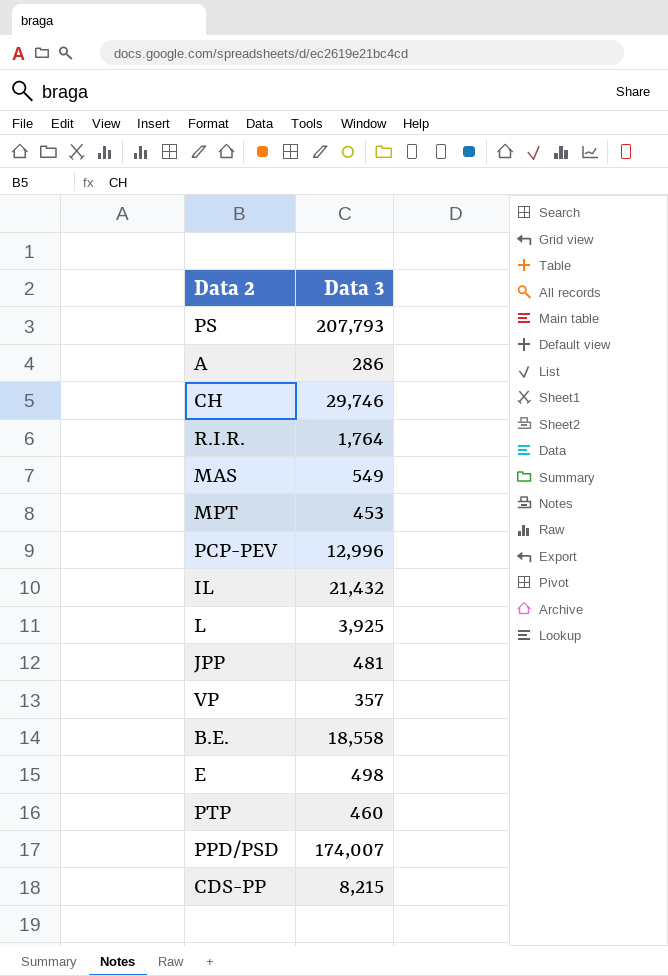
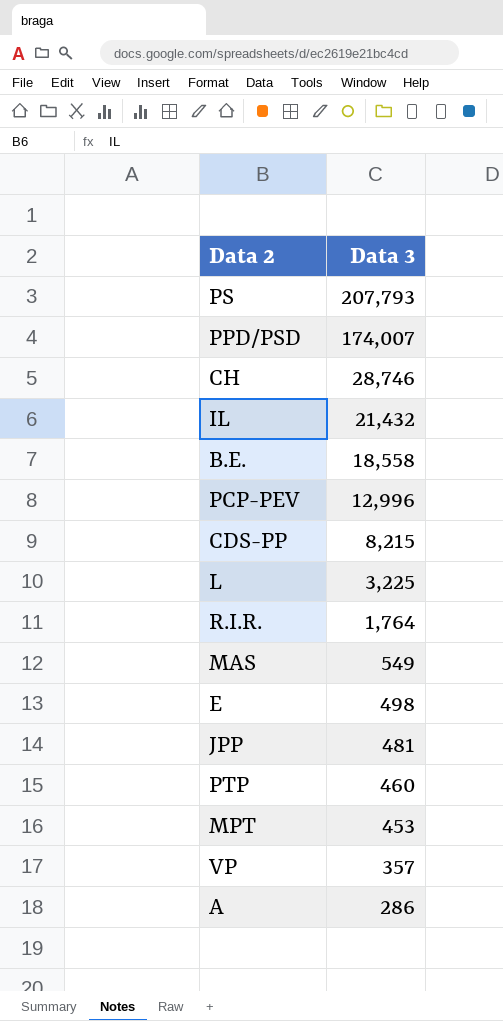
row order: none -> Data 3 descending
CH | Data 3: 29,746 -> 28,746
L | Data 3: 3,925 -> 3,225

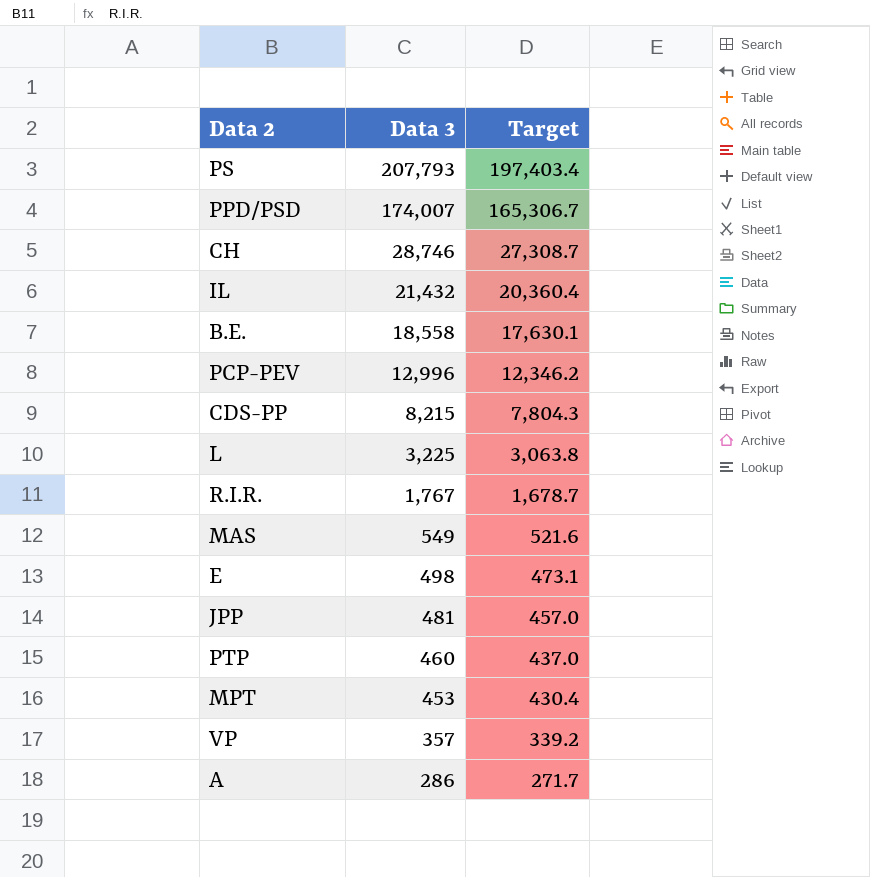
column Target | formula: none -> [Data 3] * 0.95
R.I.R. | Data 3: 1,764 -> 1,767

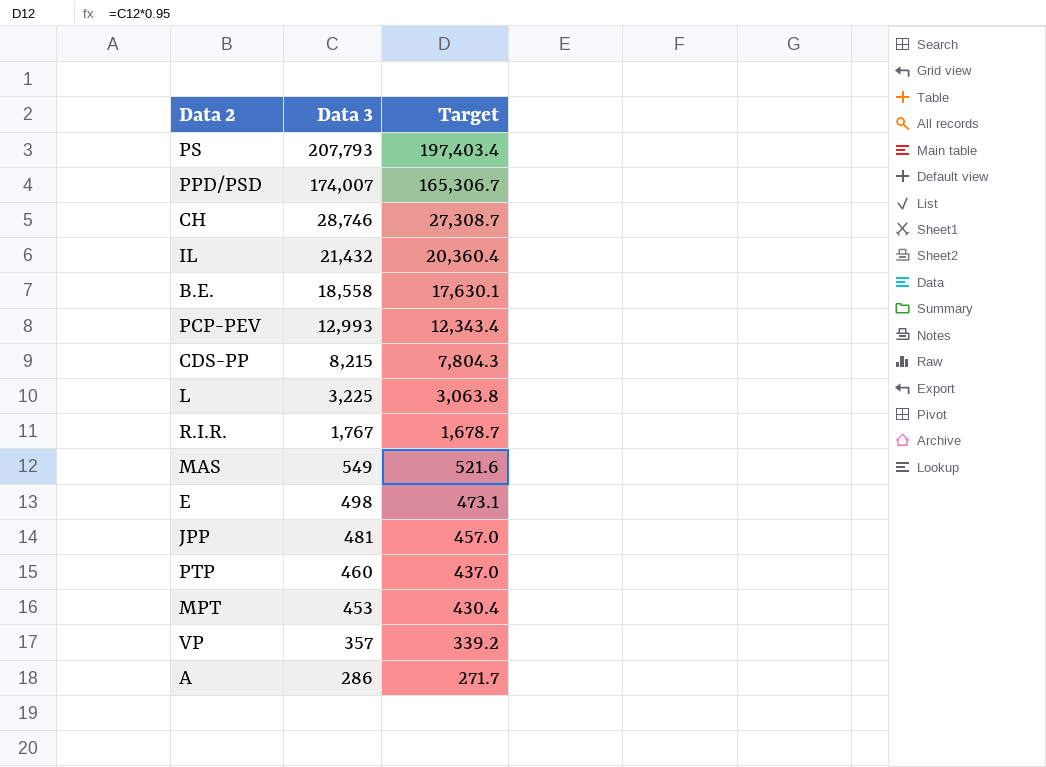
PCP-PEV | Data 3: 12,996 -> 12,993
PCP-PEV | Target: 12,346.2 -> 12,343.4

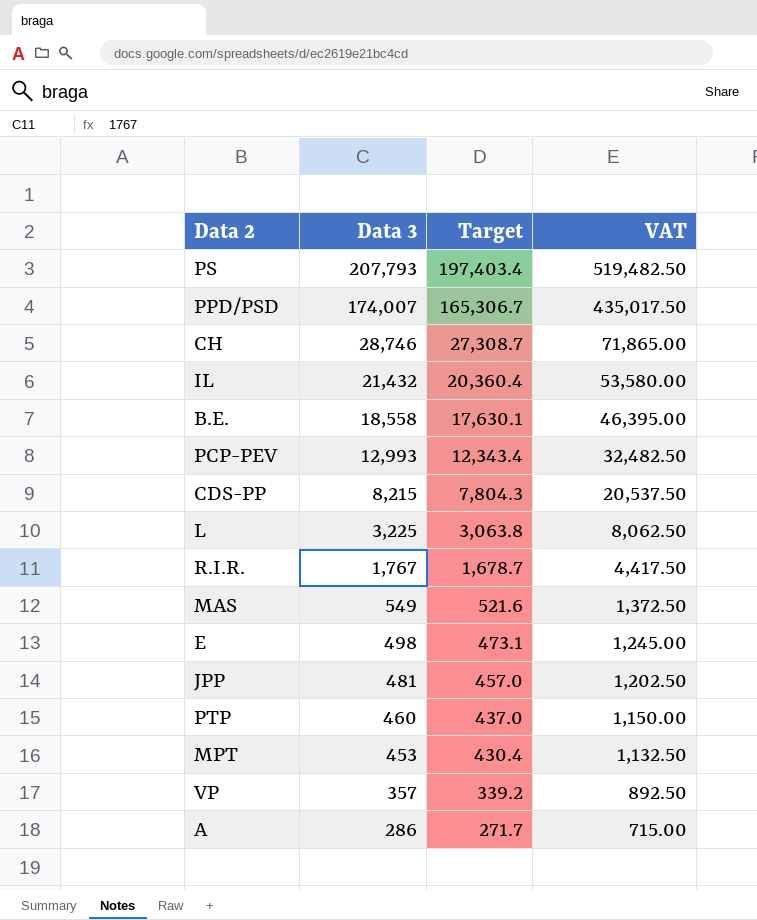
column VAT | formula: none -> [Data 3] * 2.5

